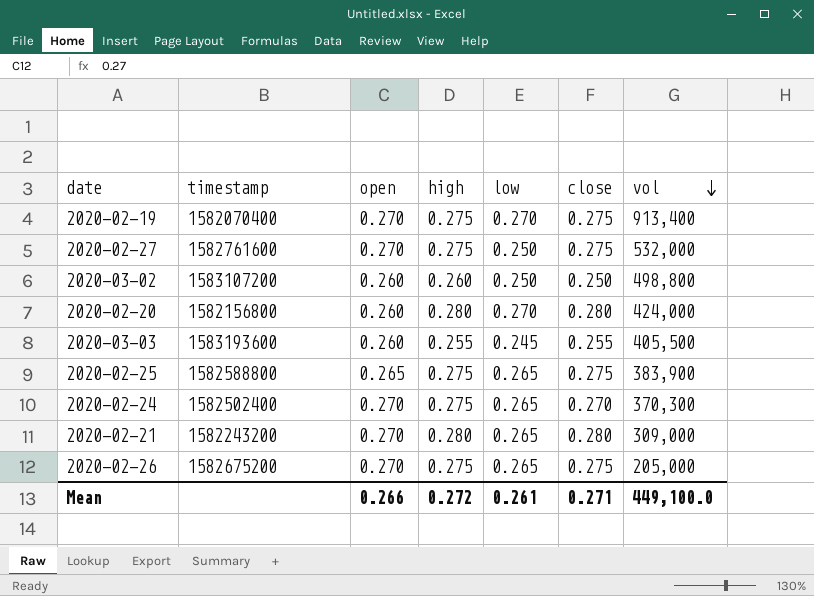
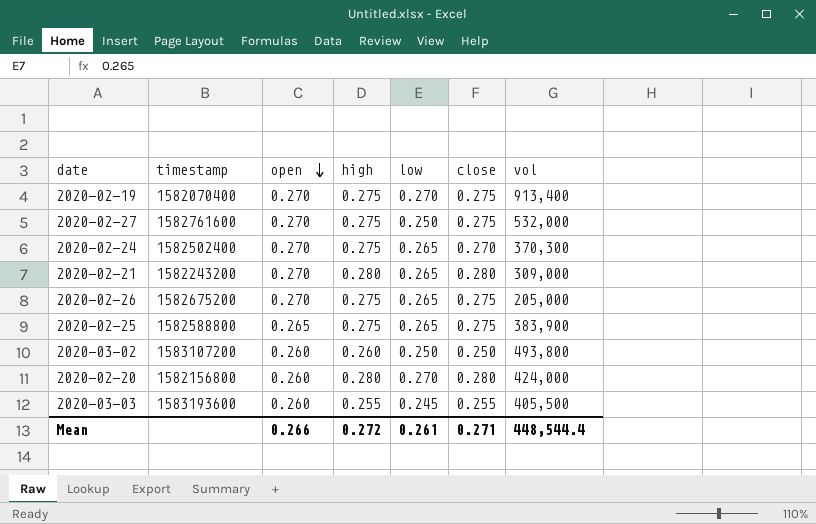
row order: vol descending -> open descending
2020-03-02 | vol: 498,800 -> 493,800
Mean | vol: 449,100.0 -> 448,544.4

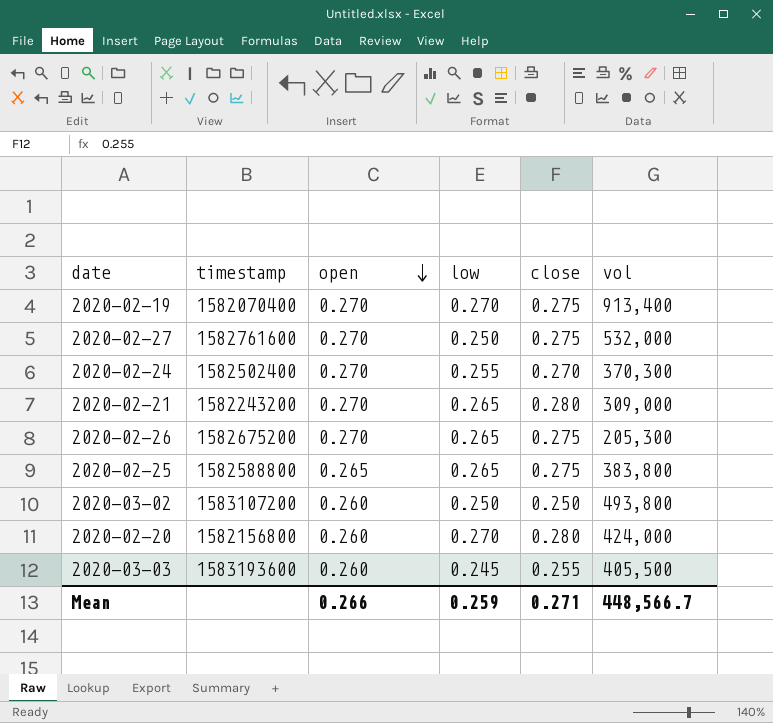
column high | position: 4 -> none
2020-02-24 | low: 0.265 -> 0.255
2020-02-26 | vol: 205,000 -> 205,300
2020-02-25 | vol: 383,900 -> 383,800
Mean | low: 0.261 -> 0.259
Mean | vol: 448,544.4 -> 448,566.7

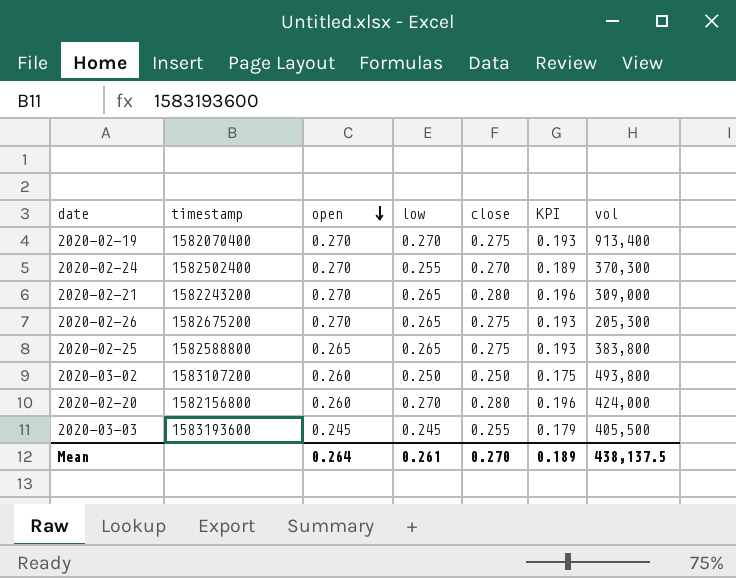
column KPI | formula: none -> [close] * 0.7
row 2020-02-27: 1582761600 | 0.270 | 0.250 | 0.275 | 532,000 -> none
2020-03-03 | open: 0.260 -> 0.245
Mean | open: 0.266 -> 0.264
Mean | low: 0.259 -> 0.261
Mean | close: 0.271 -> 0.270
Mean | vol: 448,566.7 -> 438,137.5

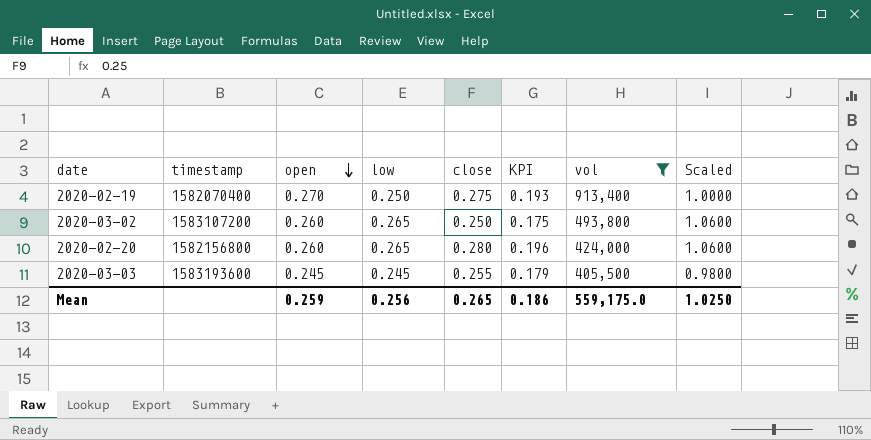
filter: none -> vol >= 405,500
column Scaled | formula: none -> [low] * 4
2020-02-19 | low: 0.270 -> 0.250
2020-03-02 | low: 0.250 -> 0.265
2020-02-20 | low: 0.270 -> 0.265
Mean | open: 0.264 -> 0.259
Mean | low: 0.261 -> 0.256
Mean | close: 0.270 -> 0.265
Mean | KPI: 0.189 -> 0.186
Mean | vol: 438,137.5 -> 559,175.0

